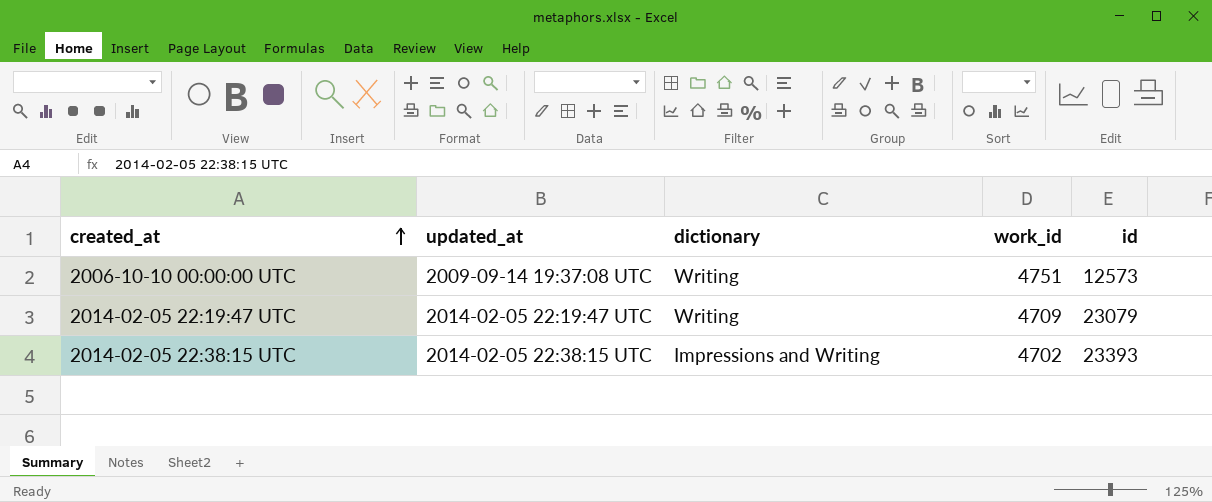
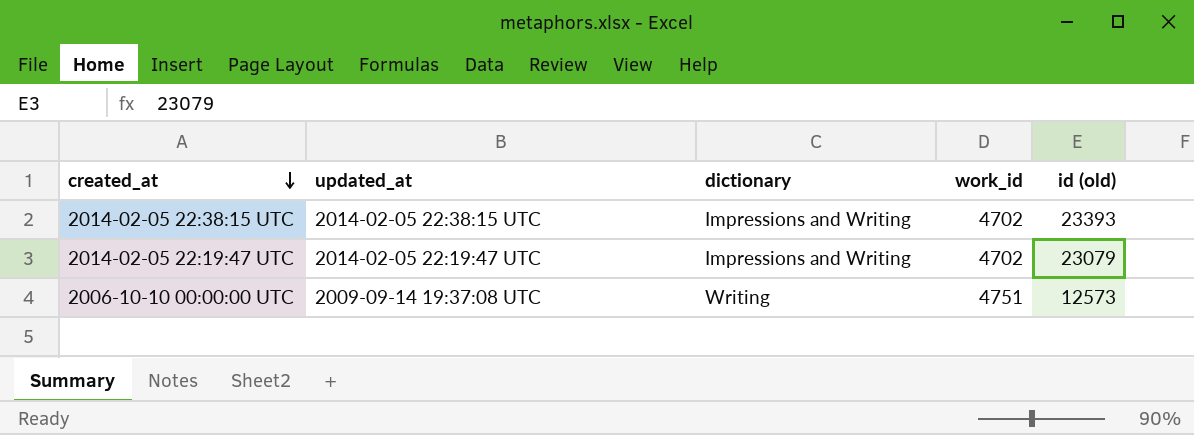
row order: created_at ascending -> created_at descending
column name: id -> id (old)
2014-02-05 22:19:47 UTC | dictionary: Writing -> Impressions and Writing
2014-02-05 22:19:47 UTC | work_id: 4709 -> 4702

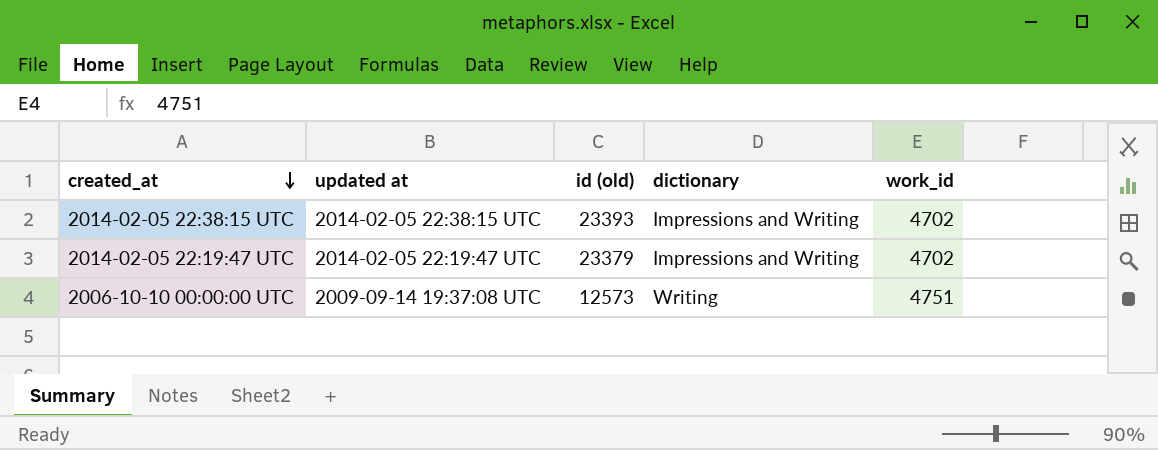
column name: updated_at -> updated at
column id (old) | position: 5 -> 3
2014-02-05 22:19:47 UTC | id (old): 23079 -> 23379

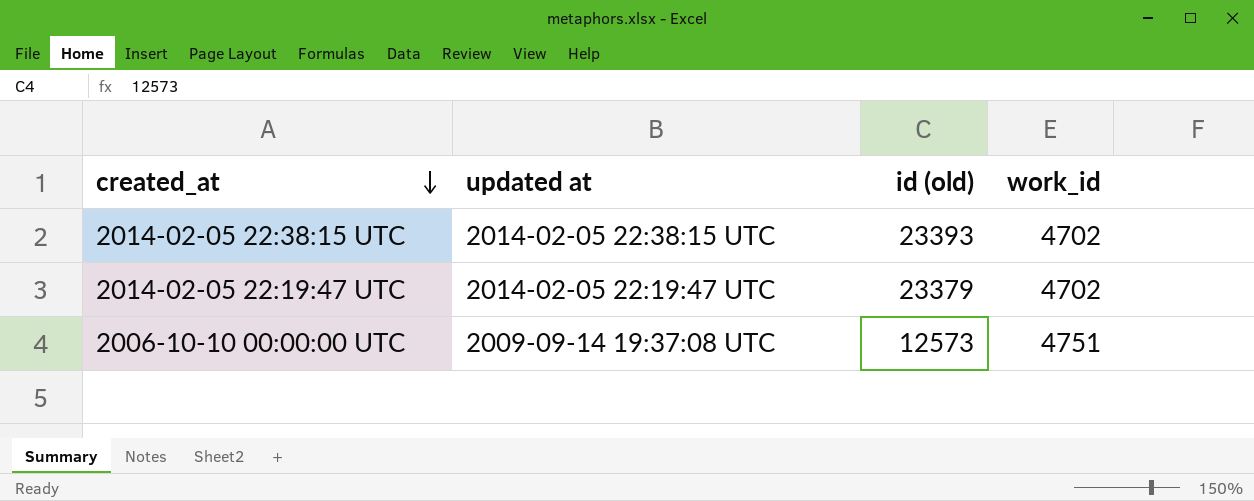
column dictionary | position: 4 -> none

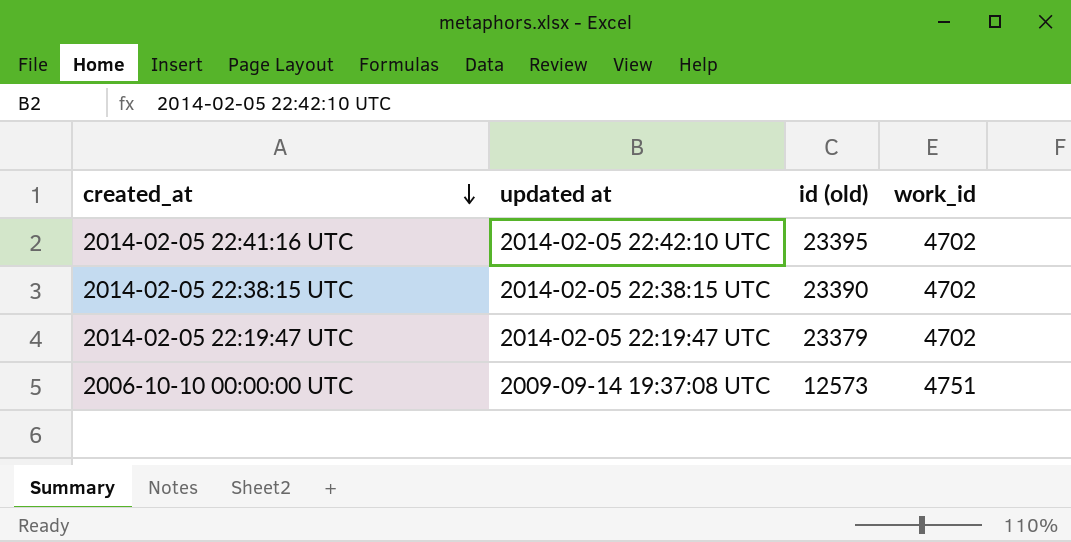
row 2014-02-05 22:41:16 UTC: none -> 2014-02-05 22:42:10 UTC | 23395 | 4702
2014-02-05 22:38:15 UTC | id (old): 23393 -> 23390

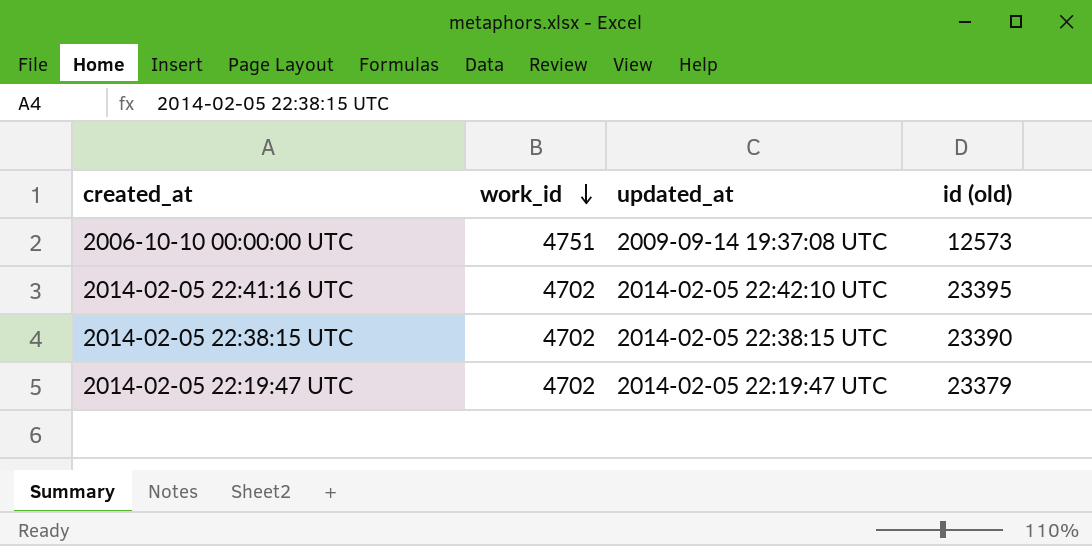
row order: created_at descending -> work_id descending
column work_id | position: 4 -> 2
column name: updated at -> updated_at

